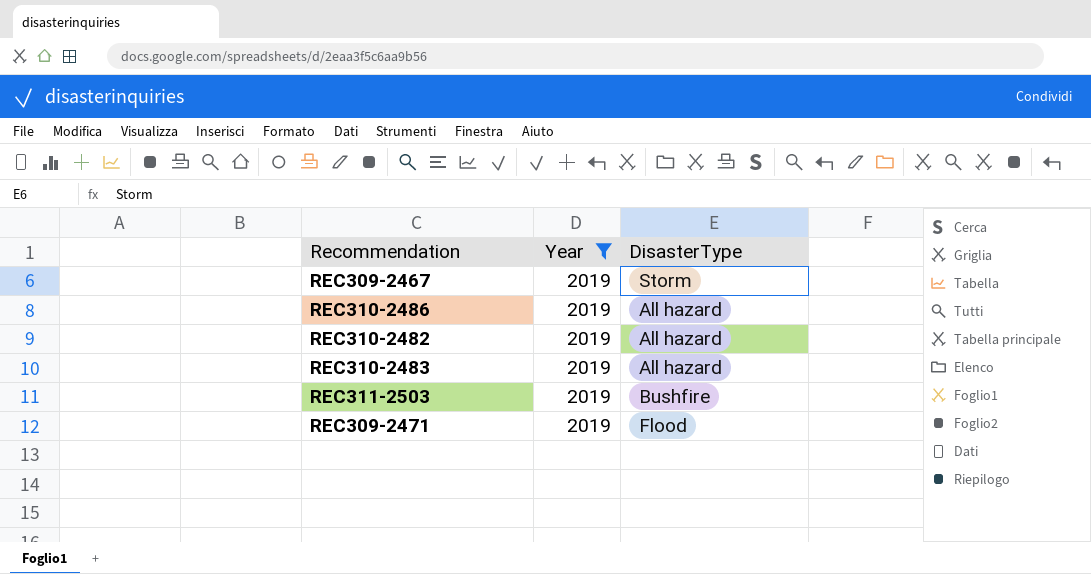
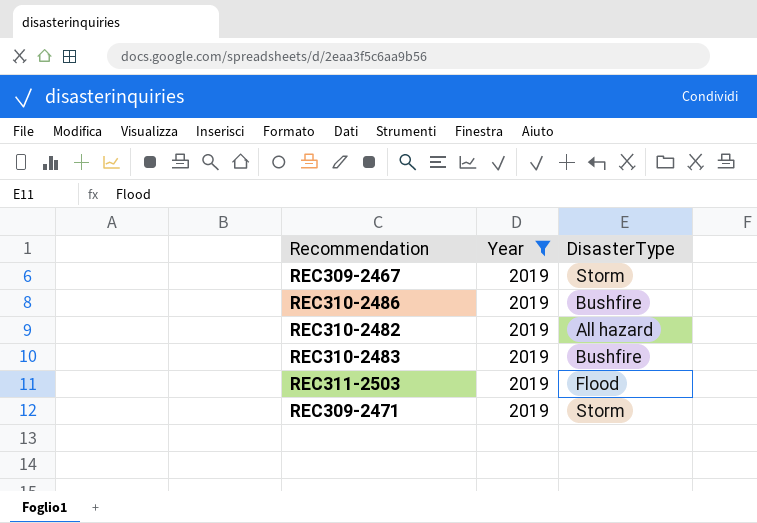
REC310-2486 | DisasterType: All hazard -> Bushfire
REC310-2483 | DisasterType: All hazard -> Bushfire
REC311-2503 | DisasterType: Bushfire -> Flood
REC309-2471 | DisasterType: Flood -> Storm

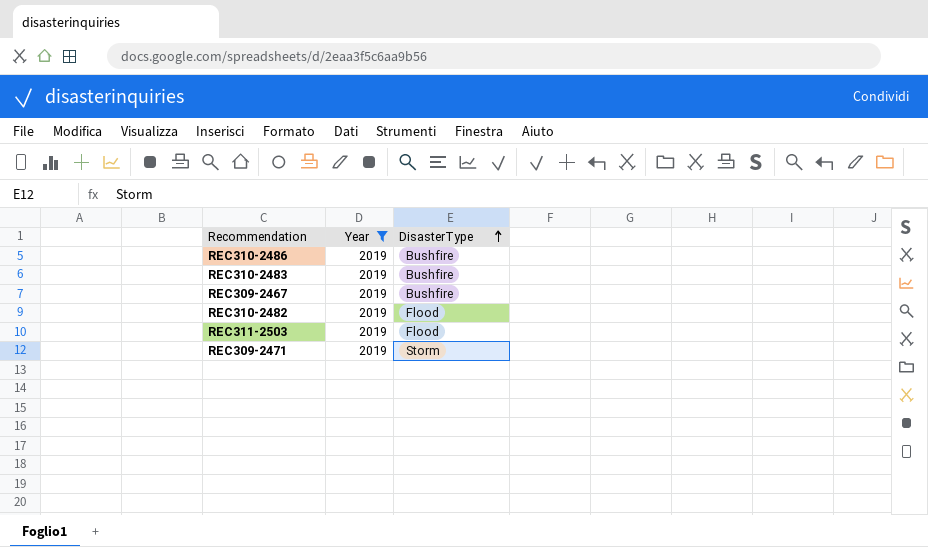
row order: none -> DisasterType ascending
REC309-2467 | DisasterType: Storm -> Bushfire
REC310-2482 | DisasterType: All hazard -> Flood

